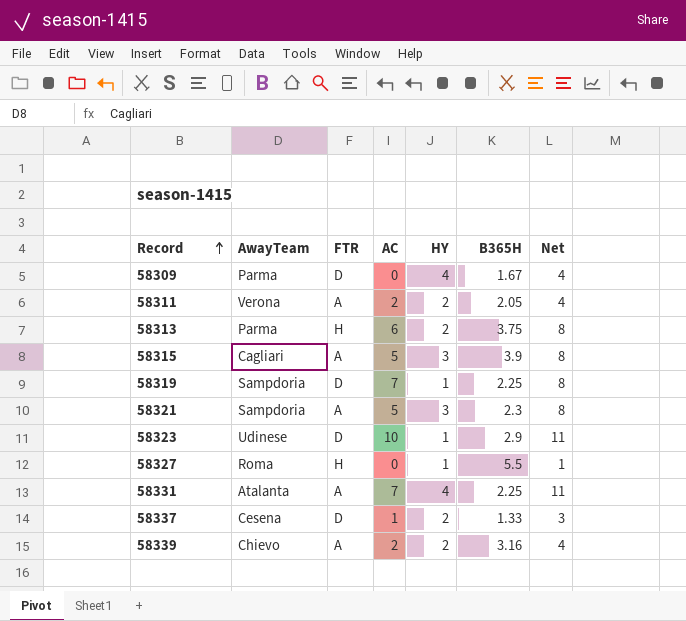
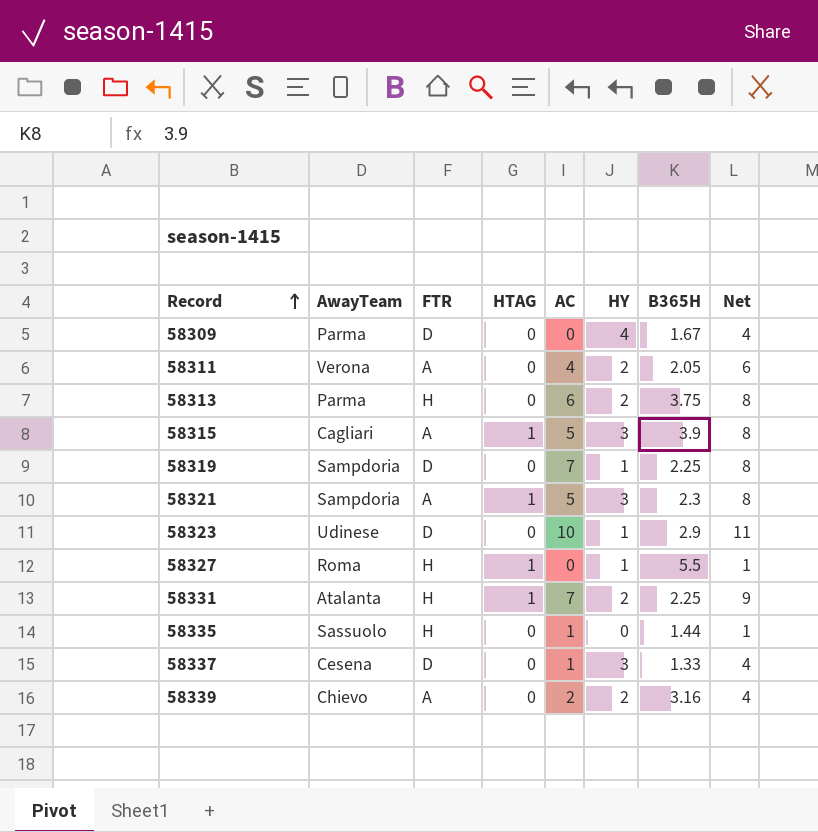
column HTAG | position: none -> 4
58311 | AC: 2 -> 4
58311 | Net: 4 -> 6
58331 | FTR: A -> H
58331 | HY: 4 -> 2
58331 | Net: 11 -> 9
row 58335: none -> Sassuolo | H | 0 | 1 | 0 | 1.44 | 1
58337 | HY: 2 -> 3
58337 | Net: 3 -> 4

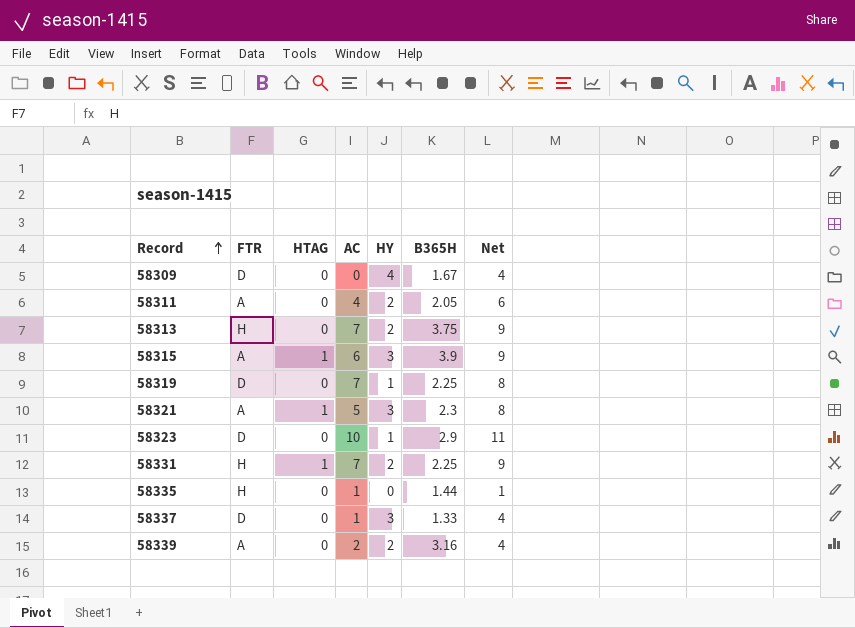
column AwayTeam | position: 2 -> none
row 58327: Roma | H | 1 | 0 | 1 | 5.5 | 1 -> none
58313 | AC: 6 -> 7
58313 | Net: 8 -> 9
58315 | AC: 5 -> 6
58315 | Net: 8 -> 9

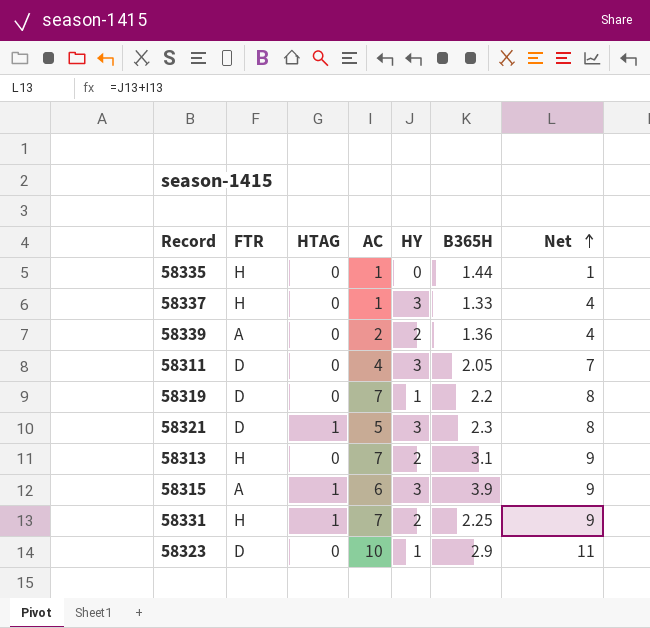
row order: Record ascending -> Net ascending
row 58309: D | 0 | 0 | 4 | 1.67 | 4 -> none
58337 | FTR: D -> H
58339 | B365H: 3.16 -> 1.36
58311 | FTR: A -> D
58311 | HY: 2 -> 3
58311 | Net: 6 -> 7
58319 | B365H: 2.25 -> 2.2
58321 | FTR: A -> D
58313 | B365H: 3.75 -> 3.1

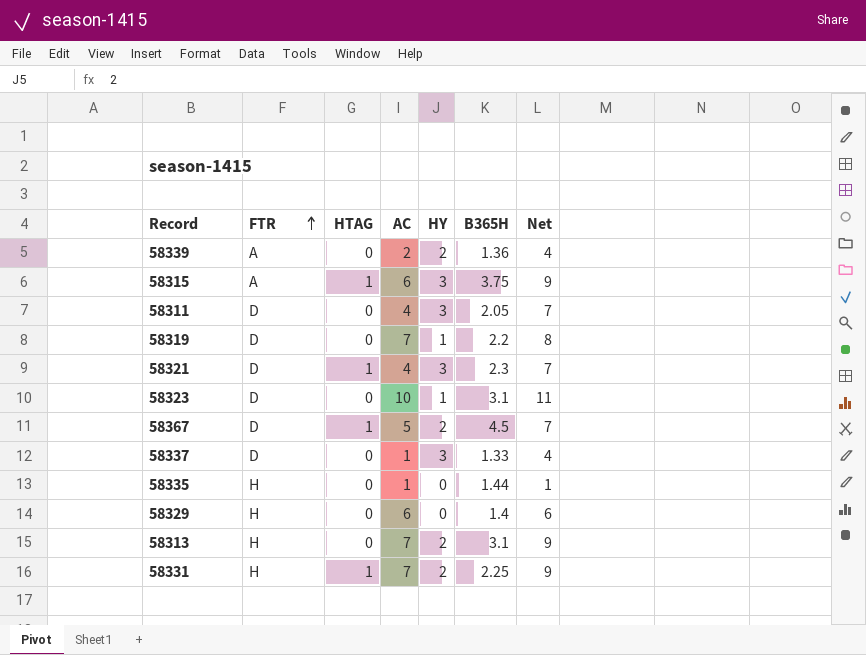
row order: Net ascending -> FTR ascending
58315 | B365H: 3.9 -> 3.75
58321 | AC: 5 -> 4
58321 | Net: 8 -> 7
58323 | B365H: 2.9 -> 3.1
row 58367: none -> D | 1 | 5 | 2 | 4.5 | 7
58337 | FTR: H -> D
row 58329: none -> H | 0 | 6 | 0 | 1.4 | 6

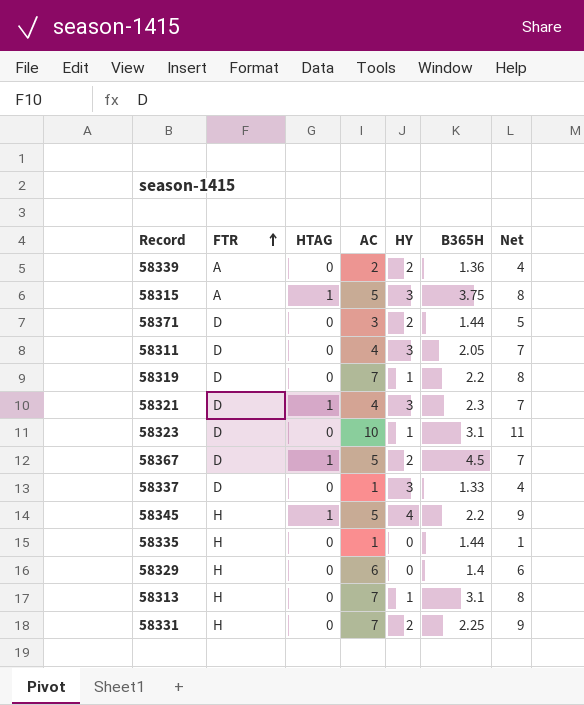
58315 | AC: 6 -> 5
58315 | Net: 9 -> 8
row 58371: none -> D | 0 | 3 | 2 | 1.44 | 5
row 58345: none -> H | 1 | 5 | 4 | 2.2 | 9
58313 | HY: 2 -> 1
58313 | Net: 9 -> 8
58331 | HTAG: 1 -> 0

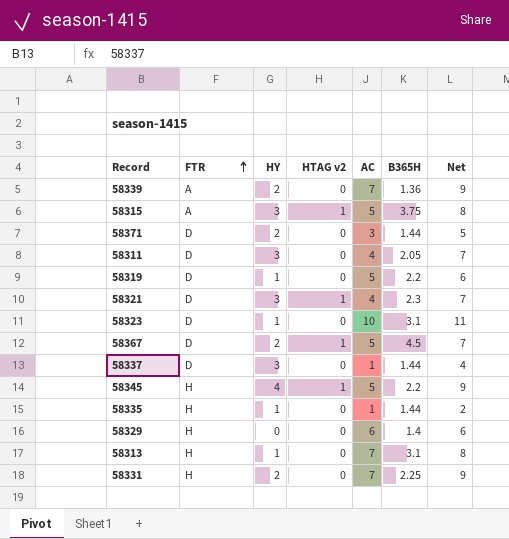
column HY | position: 5 -> 3
column name: HTAG -> HTAG v2
58339 | AC: 2 -> 7
58339 | Net: 4 -> 9
58319 | AC: 7 -> 5
58319 | Net: 8 -> 6
58337 | B365H: 1.33 -> 1.44
58335 | HY: 0 -> 1
58335 | Net: 1 -> 2

